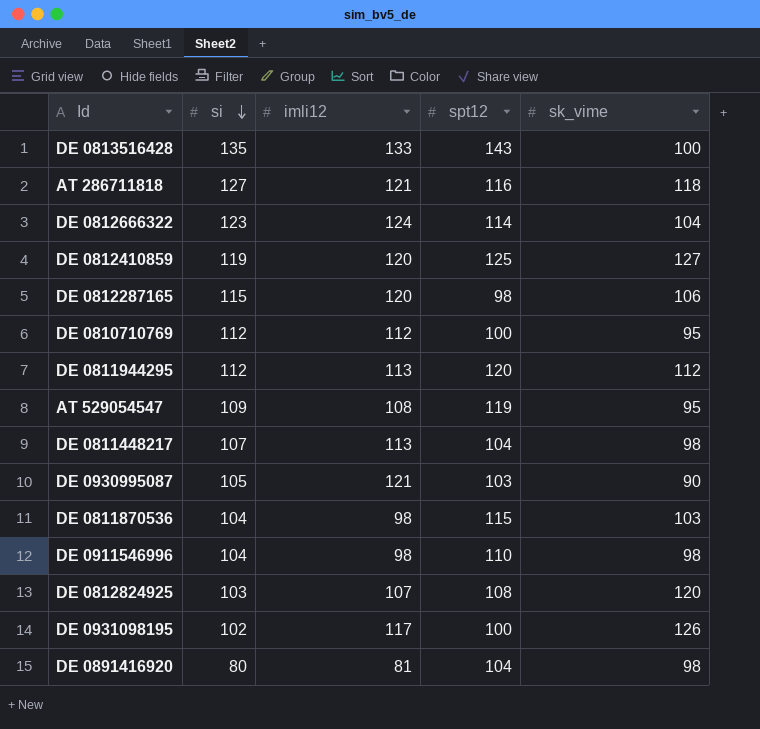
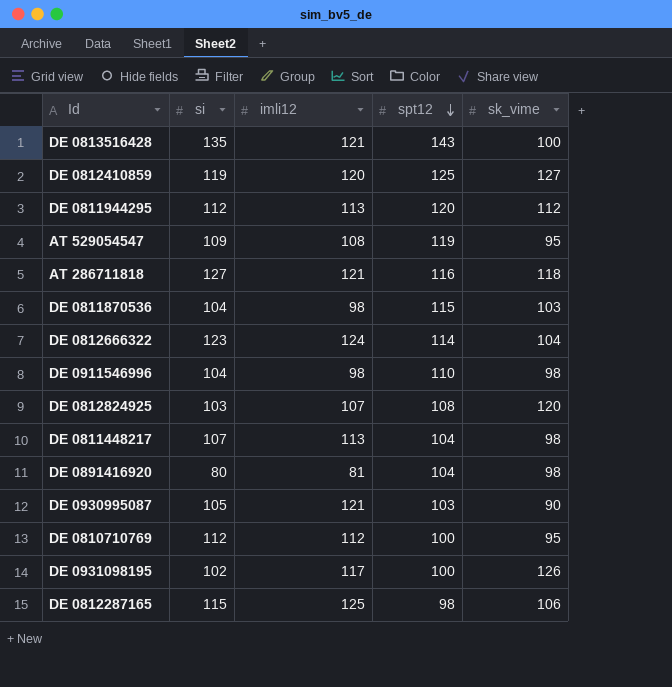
row order: si descending -> spt12 descending
DE 0813516428 | imli12: 133 -> 121
DE 0812287165 | imli12: 120 -> 125

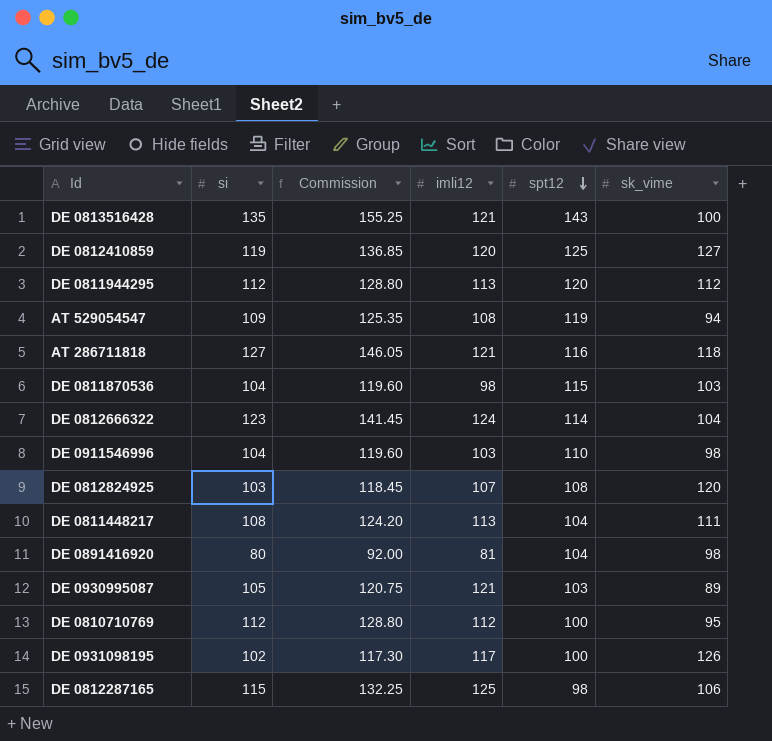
column Commission | formula: none -> [si] * 1.15
AT 529054547 | sk_vime: 95 -> 94
DE 0911546996 | imli12: 98 -> 103
DE 0811448217 | si: 107 -> 108
DE 0811448217 | sk_vime: 98 -> 111
DE 0930995087 | sk_vime: 90 -> 89

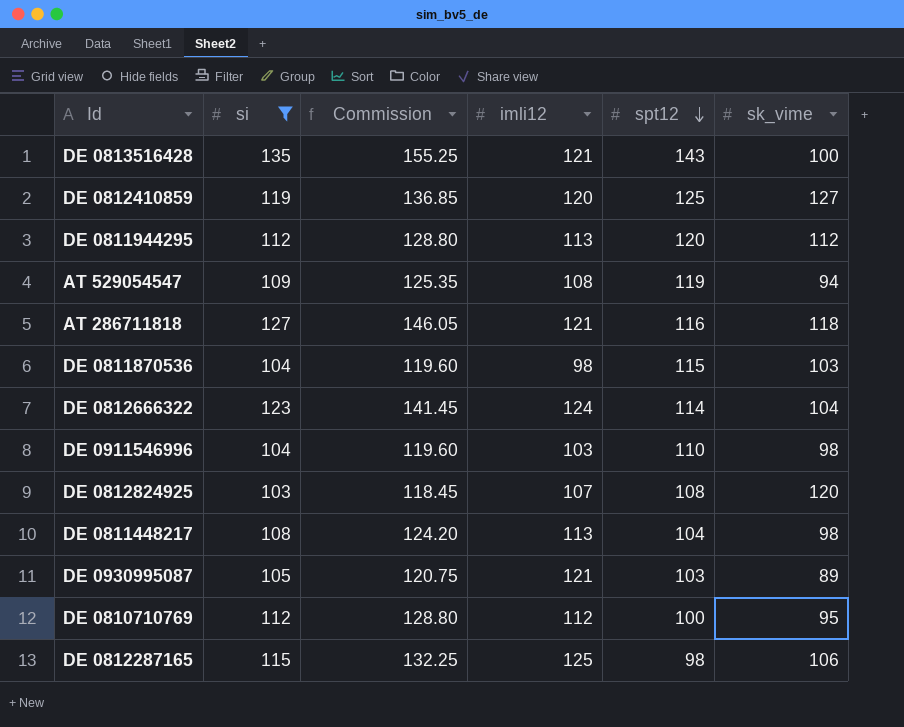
filter: none -> si >= 103
DE 0811448217 | sk_vime: 111 -> 98

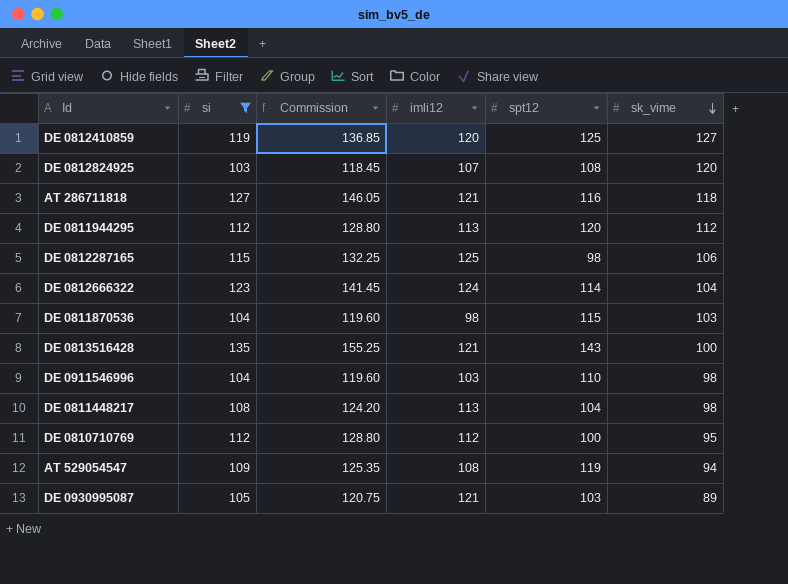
row order: spt12 descending -> sk_vime descending

